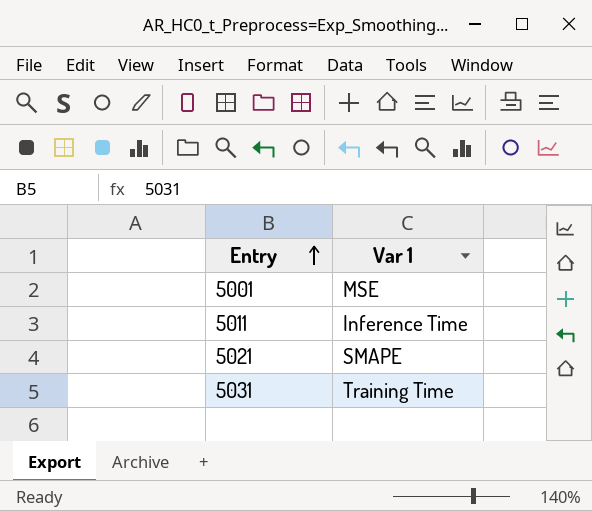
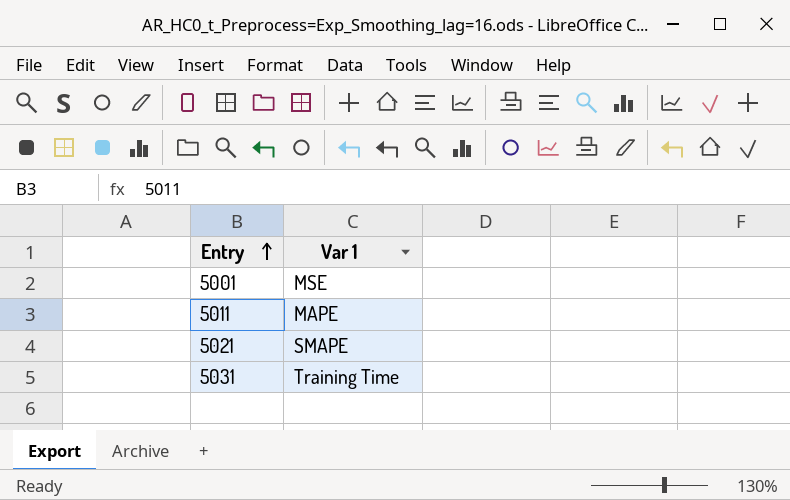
5011 | Var 1: Inference Time -> MAPE

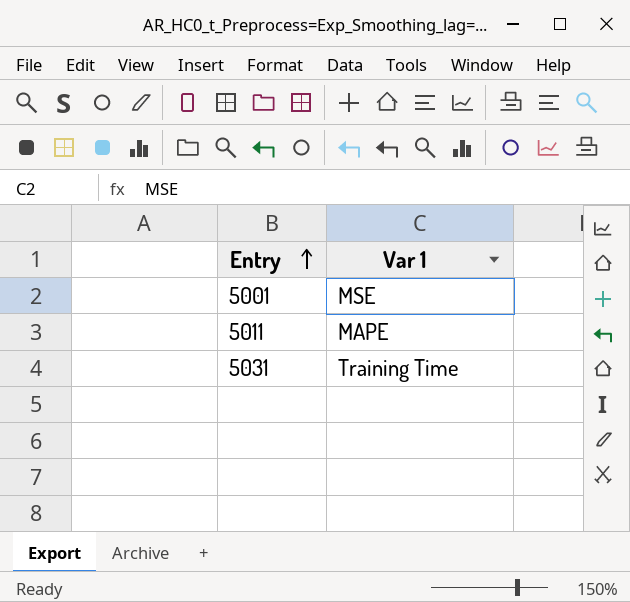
row 5021: SMAPE -> none

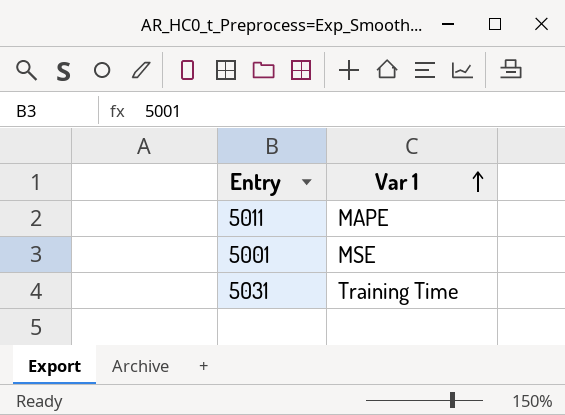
row order: Entry ascending -> Var 1 ascending

